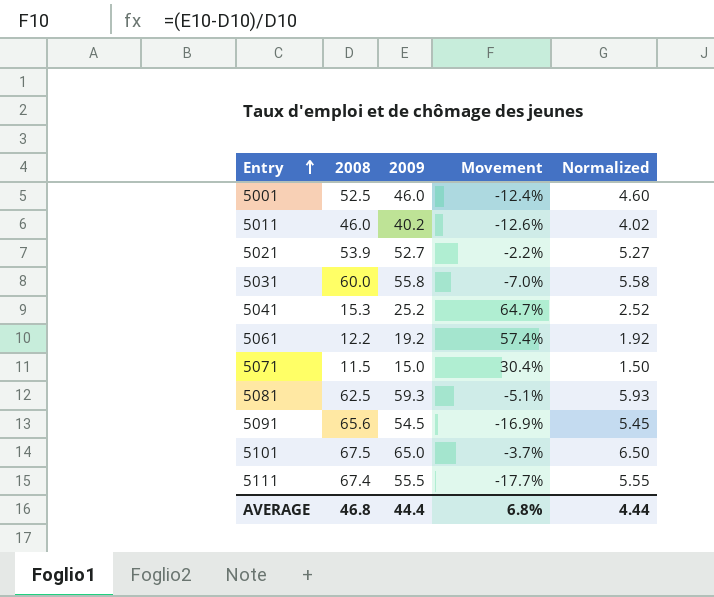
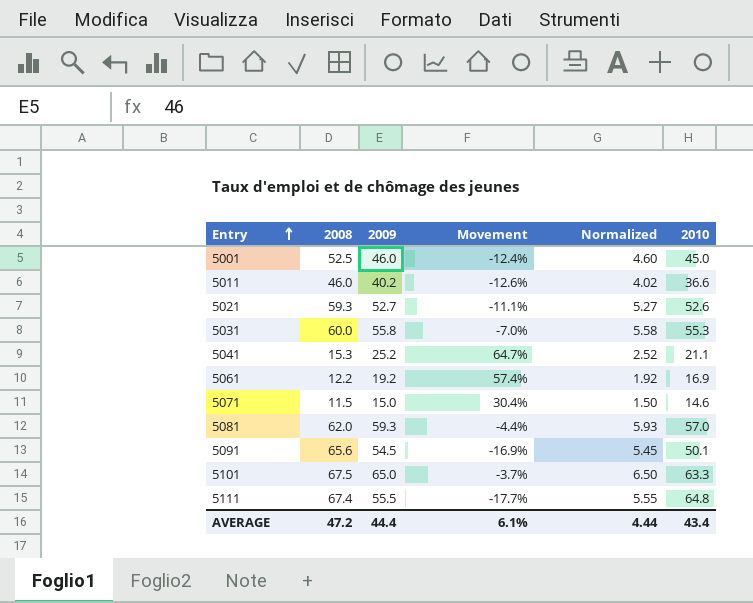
column 2010 | position: none -> 6
5021 | 2008: 53.9 -> 59.3
5021 | Movement: -2.2% -> -11.1%
5081 | 2008: 62.5 -> 62.0
5081 | Movement: -5.1% -> -4.4%
AVERAGE | 2008: 46.8 -> 47.2
AVERAGE | Movement: 6.8% -> 6.1%

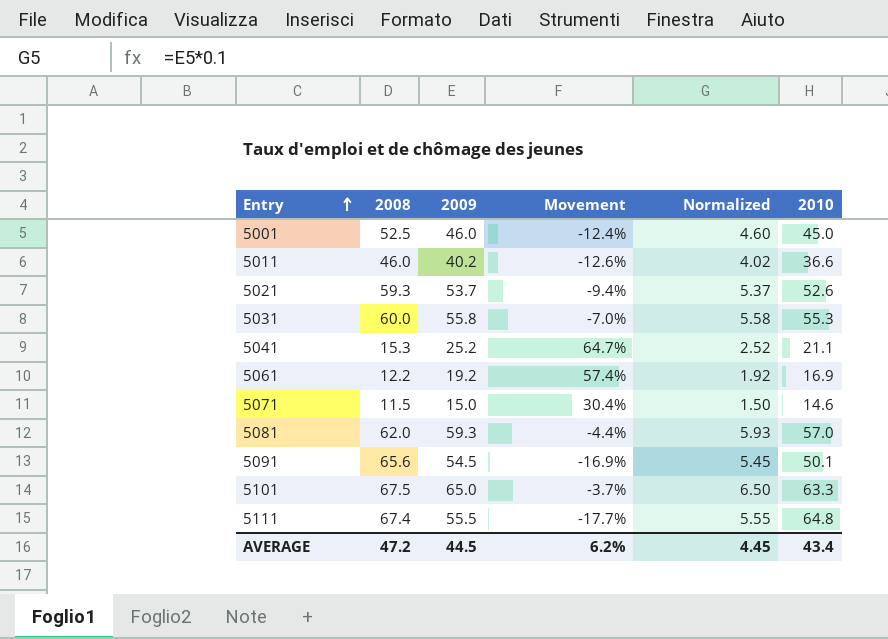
5021 | 2009: 52.7 -> 53.7
5021 | Movement: -11.1% -> -9.4%
5021 | Normalized: 5.27 -> 5.37
AVERAGE | 2009: 44.4 -> 44.5
AVERAGE | Movement: 6.1% -> 6.2%
AVERAGE | Normalized: 4.44 -> 4.45

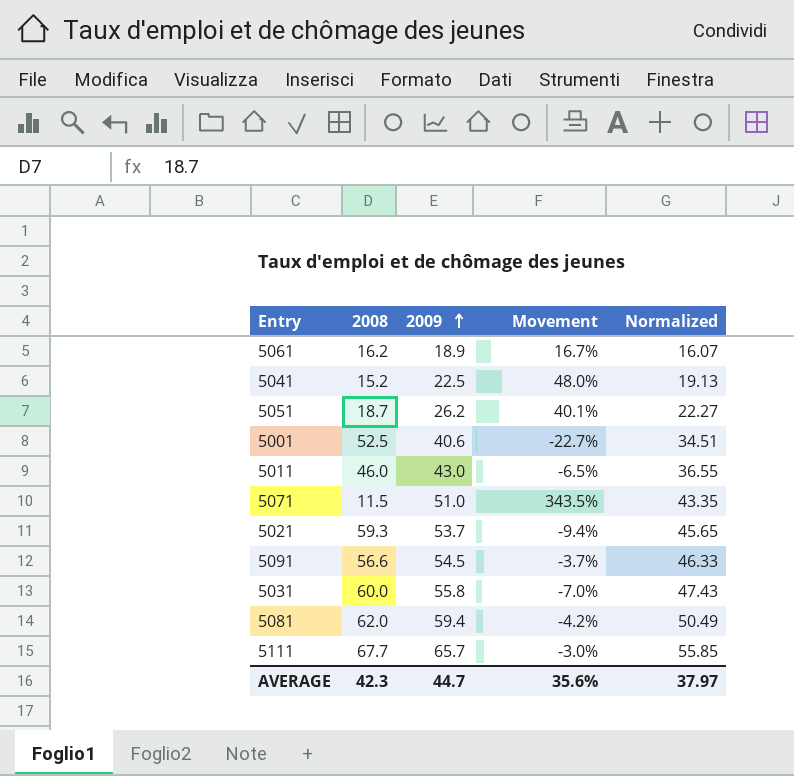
row order: Entry ascending -> 2009 ascending
column 2010 | position: 6 -> none
column Normalized | formula: [2009] * 0.1 -> [2009] * 0.85
row 5101: 67.5 | 65.0 | -3.7% | 6.50 | 63.3 -> none
5061 | 2008: 12.2 -> 16.2
5061 | 2009: 19.2 -> 18.9
5061 | Movement: 57.4% -> 16.7%
5041 | 2008: 15.3 -> 15.2
5041 | 2009: 25.2 -> 22.5
5041 | Movement: 64.7% -> 48.0%
row 5051: none -> 18.7 | 26.2 | 40.1% | 22.27
5001 | 2009: 46.0 -> 40.6
5001 | Movement: -12.4% -> -22.7%
5011 | 2009: 40.2 -> 43.0
5011 | Movement: -12.6% -> -6.5%
5071 | 2009: 15.0 -> 51.0
5071 | Movement: 30.4% -> 343.5%
5091 | 2008: 65.6 -> 56.6
5091 | Movement: -16.9% -> -3.7%
5081 | 2009: 59.3 -> 59.4
5081 | Movement: -4.4% -> -4.2%
5111 | 2008: 67.4 -> 67.7
5111 | 2009: 55.5 -> 65.7
5111 | Movement: -17.7% -> -3.0%
AVERAGE | 2008: 47.2 -> 42.3
AVERAGE | 2009: 44.5 -> 44.7
AVERAGE | Movement: 6.2% -> 35.6%
AVERAGE | Normalized: 4.45 -> 37.97

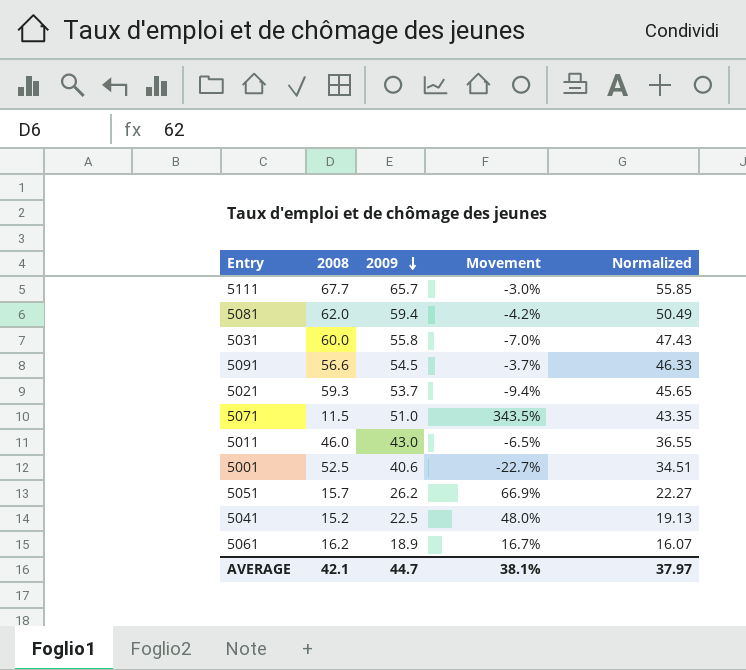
row order: 2009 ascending -> 2009 descending
5051 | 2008: 18.7 -> 15.7
5051 | Movement: 40.1% -> 66.9%
AVERAGE | 2008: 42.3 -> 42.1
AVERAGE | Movement: 35.6% -> 38.1%

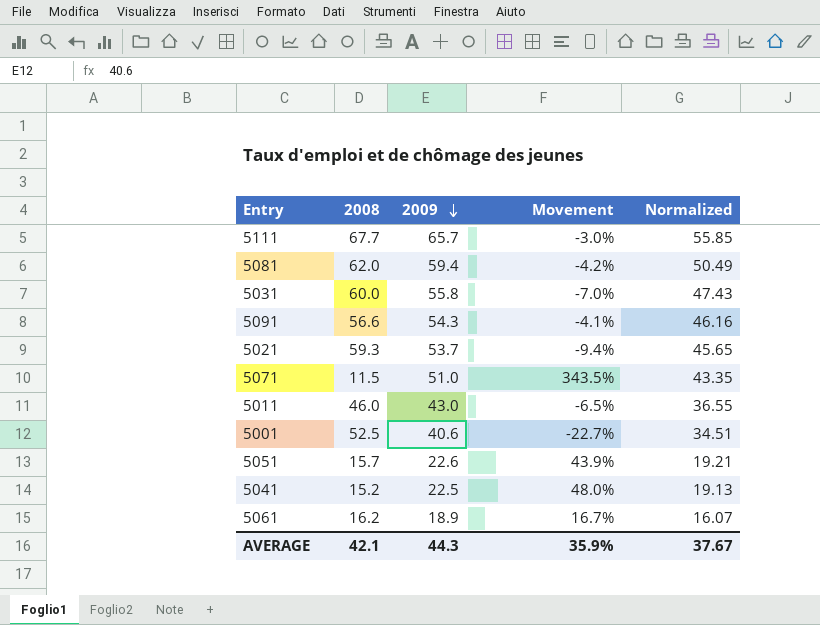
5091 | 2009: 54.5 -> 54.3
5091 | Movement: -3.7% -> -4.1%
5091 | Normalized: 46.33 -> 46.16
5051 | 2009: 26.2 -> 22.6
5051 | Movement: 66.9% -> 43.9%
5051 | Normalized: 22.27 -> 19.21
AVERAGE | 2009: 44.7 -> 44.3
AVERAGE | Movement: 38.1% -> 35.9%
AVERAGE | Normalized: 37.97 -> 37.67

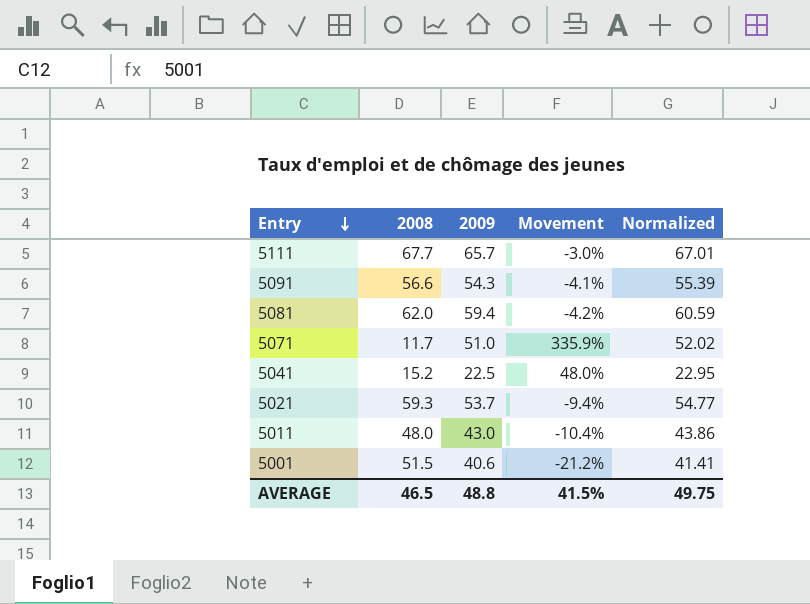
row order: 2009 descending -> Entry descending
column Normalized | formula: [2009] * 0.85 -> [2009] * 1.02
row 5031: 60.0 | 55.8 | -7.0% | 47.43 -> none
row 5051: 15.7 | 22.6 | 43.9% | 19.21 -> none
row 5061: 16.2 | 18.9 | 16.7% | 16.07 -> none
5071 | 2008: 11.5 -> 11.7
5071 | Movement: 343.5% -> 335.9%
5011 | 2008: 46.0 -> 48.0
5011 | Movement: -6.5% -> -10.4%
5001 | 2008: 52.5 -> 51.5
5001 | Movement: -22.7% -> -21.2%
AVERAGE | 2008: 42.1 -> 46.5
AVERAGE | 2009: 44.3 -> 48.8
AVERAGE | Movement: 35.9% -> 41.5%
AVERAGE | Normalized: 37.67 -> 49.75

